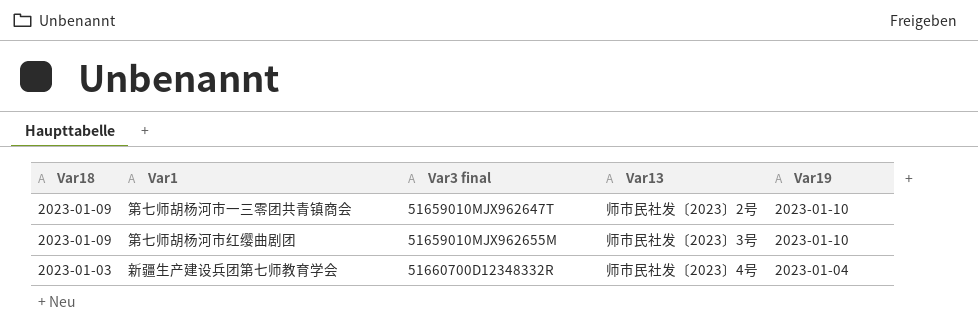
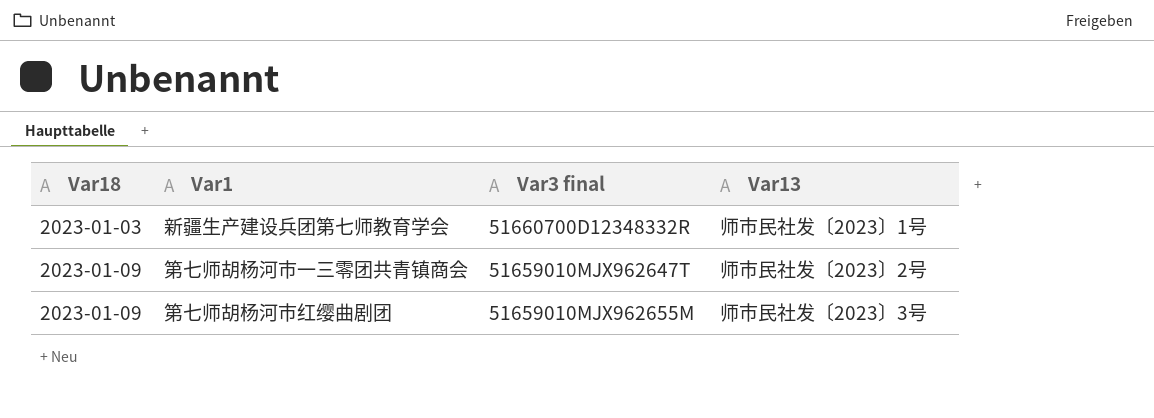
row order: Var18 descending -> Var18 ascending
column Var19 | position: 5 -> none
新疆生产建设兵团第七师教育学会 | Var13: 师市民社发〔2023〕4号 -> 师市民社发〔2023〕1号

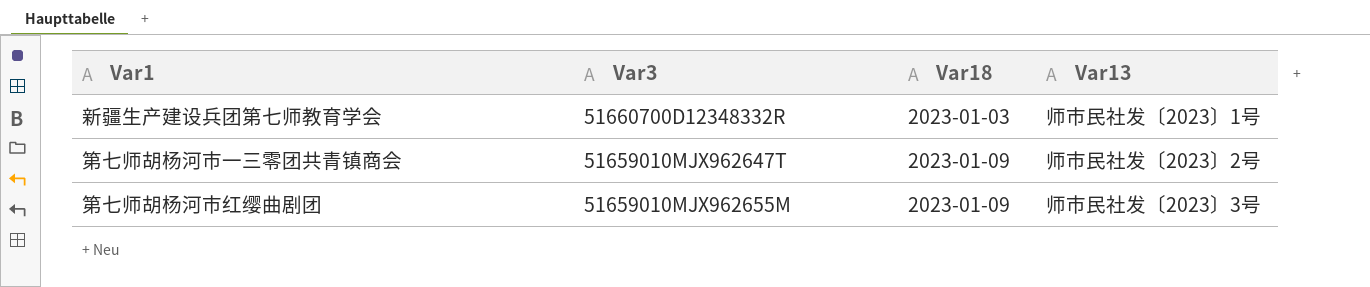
column name: Var3 final -> Var3
column Var18 | position: 1 -> 3

